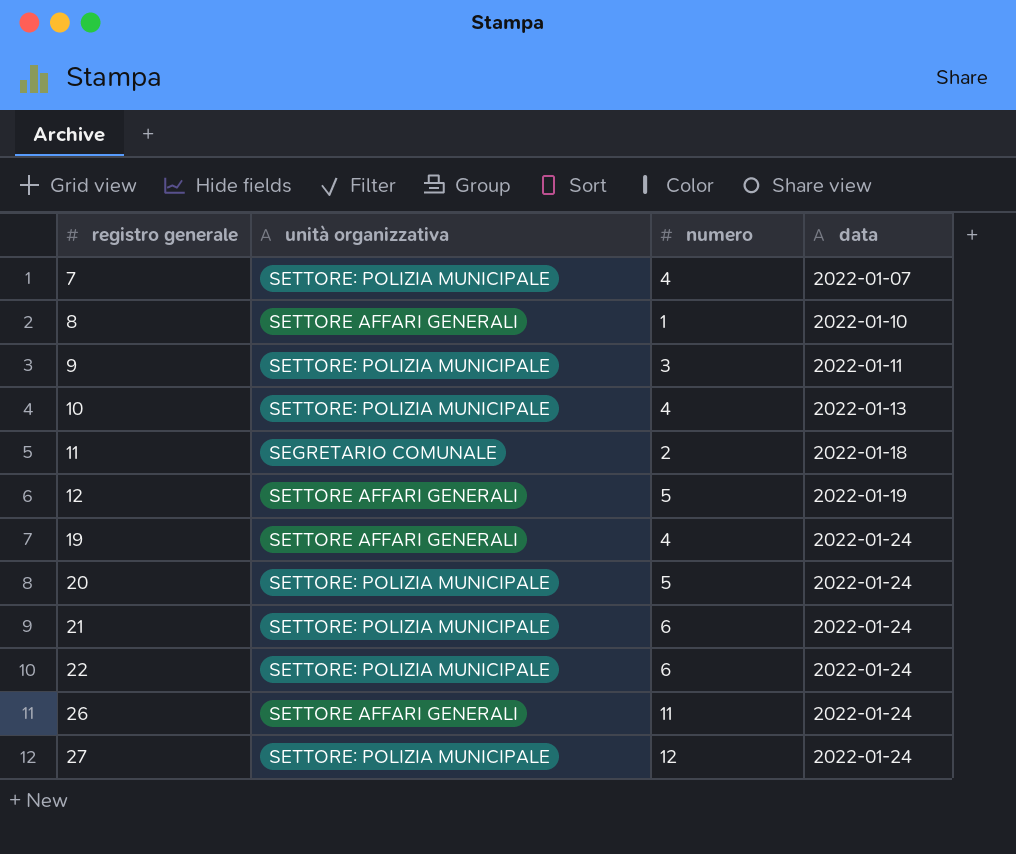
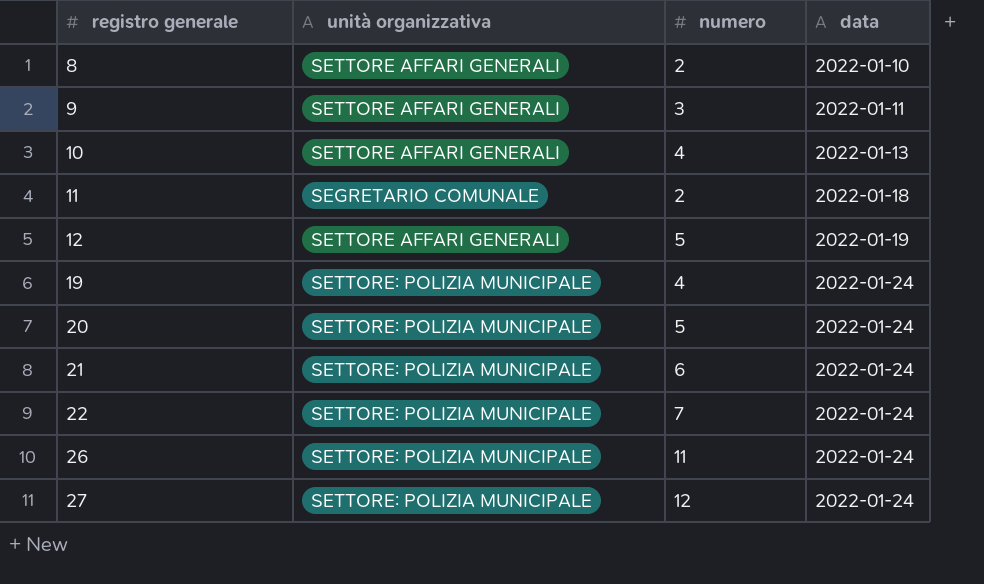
row 7: SETTORE: POLIZIA MUNICIPALE | 4 | 2022-01-07 -> none
8 | numero: 1 -> 2
9 | unità organizzativa: SETTORE: POLIZIA MUNICIPALE -> SETTORE AFFARI GENERALI
10 | unità organizzativa: SETTORE: POLIZIA MUNICIPALE -> SETTORE AFFARI GENERALI
19 | unità organizzativa: SETTORE AFFARI GENERALI -> SETTORE: POLIZIA MUNICIPALE
22 | numero: 6 -> 7
26 | unità organizzativa: SETTORE AFFARI GENERALI -> SETTORE: POLIZIA MUNICIPALE

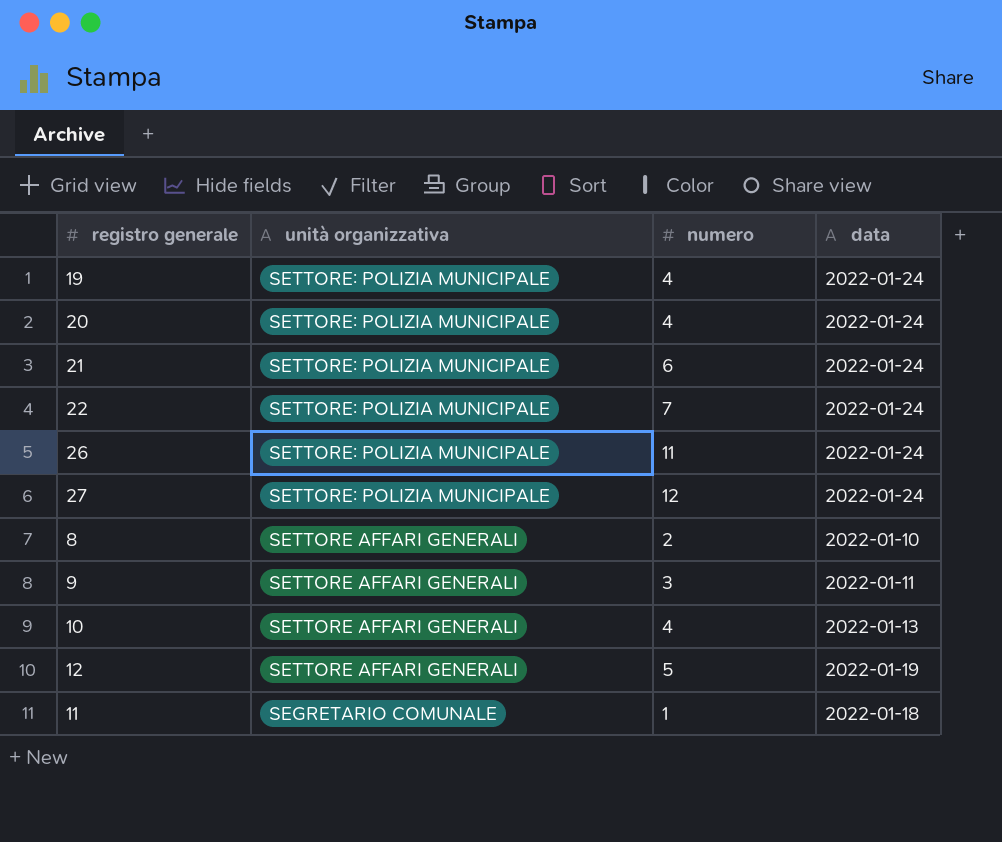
row order: registro generale ascending -> unità organizzativa descending
20 | numero: 5 -> 4
11 | numero: 2 -> 1

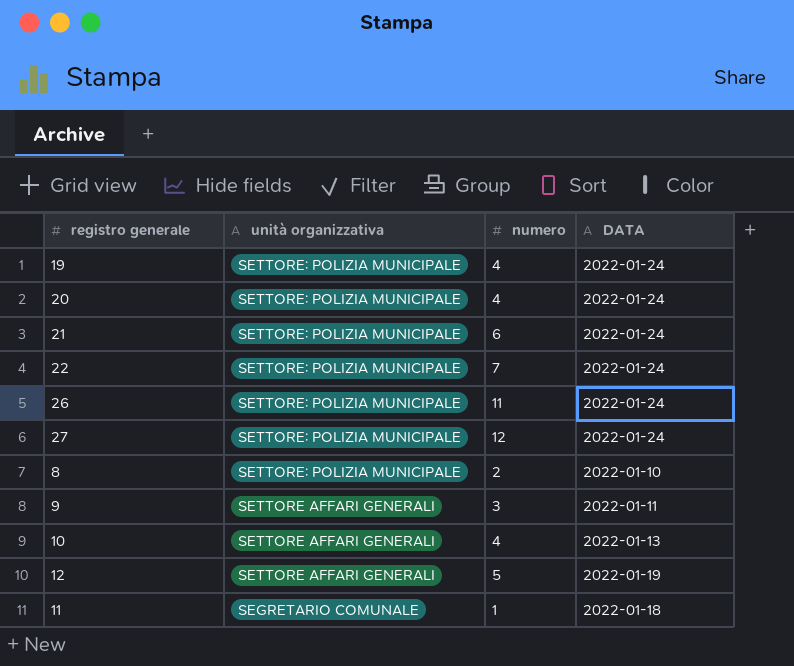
column name: data -> DATA
8 | unità organizzativa: SETTORE AFFARI GENERALI -> SETTORE: POLIZIA MUNICIPALE

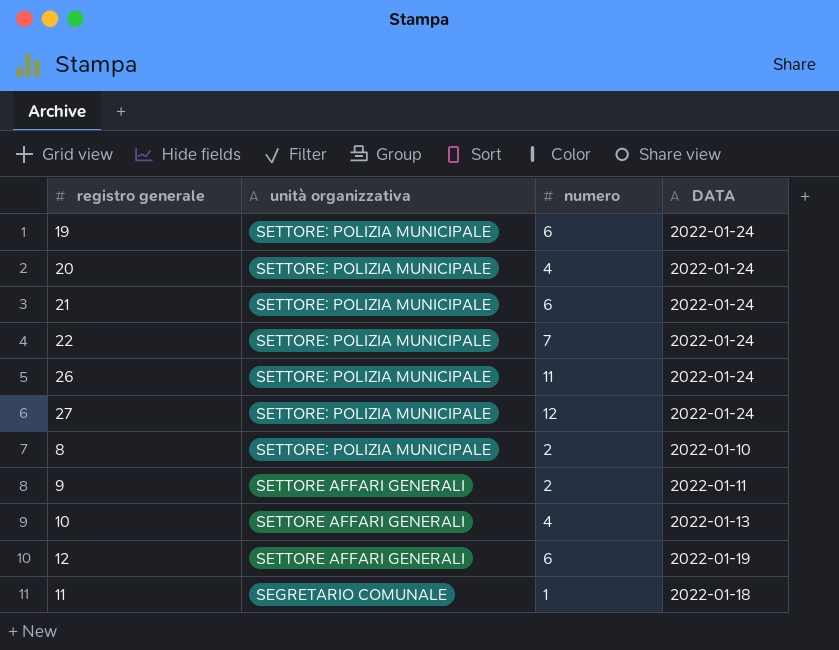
19 | numero: 4 -> 6
9 | numero: 3 -> 2
12 | numero: 5 -> 6

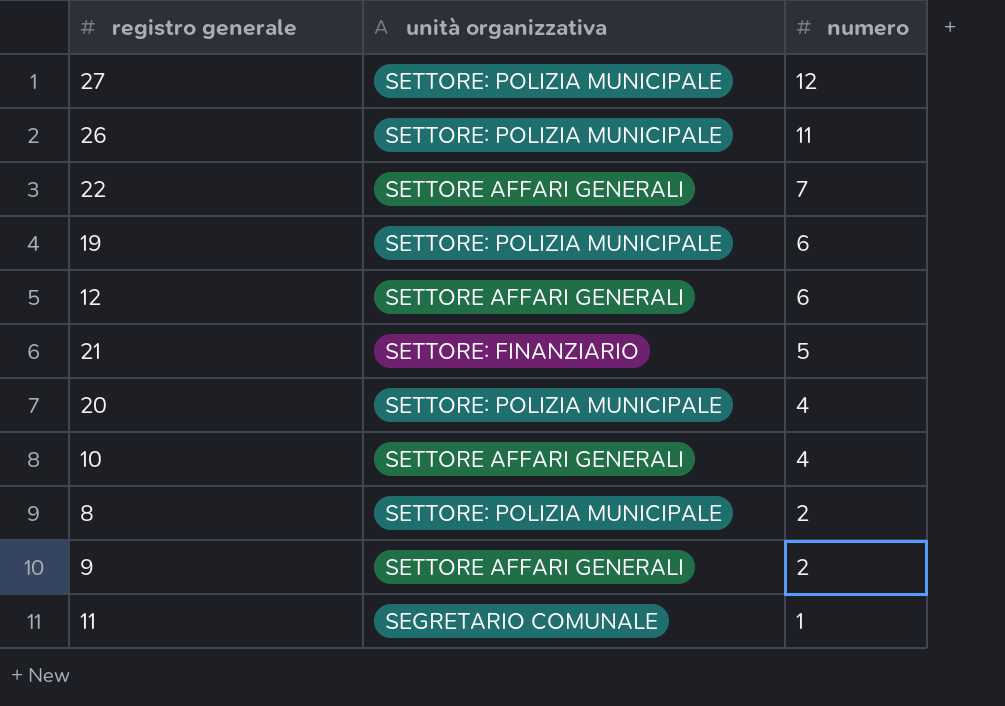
row order: unità organizzativa descending -> numero descending
column DATA | position: 4 -> none
22 | unità organizzativa: SETTORE: POLIZIA MUNICIPALE -> SETTORE AFFARI GENERALI
21 | unità organizzativa: SETTORE: POLIZIA MUNICIPALE -> SETTORE: FINANZIARIO
21 | numero: 6 -> 5

